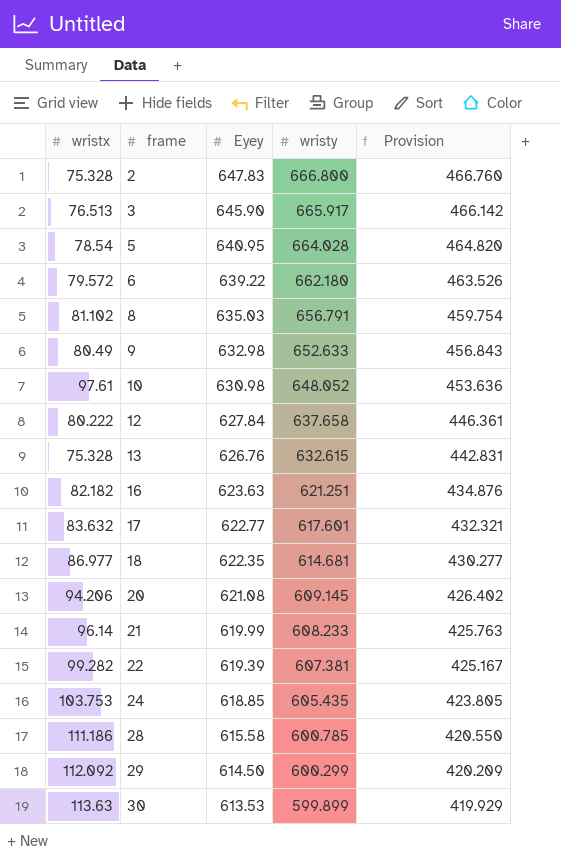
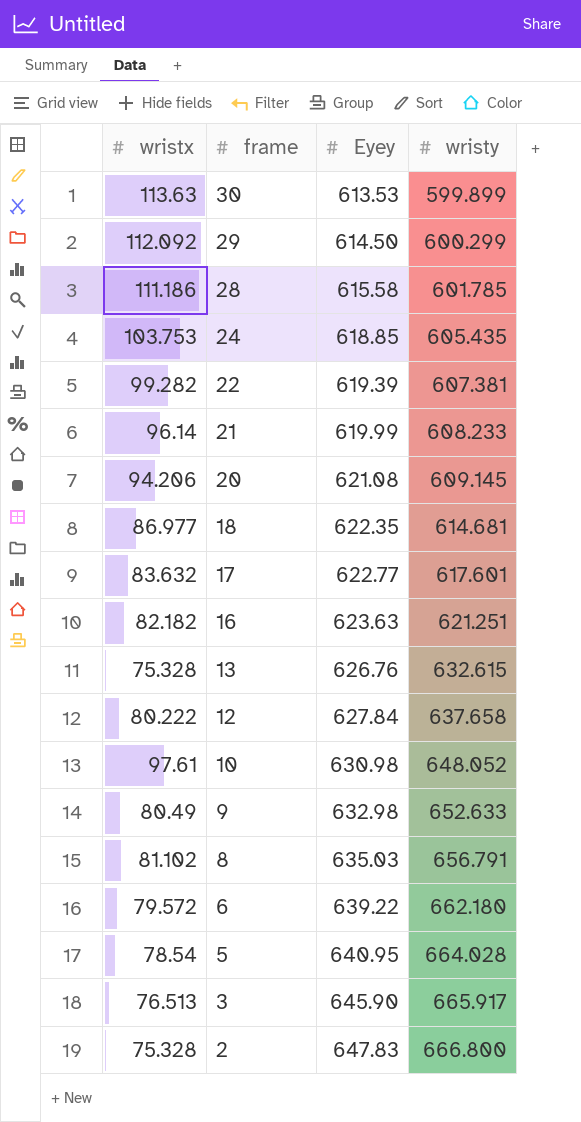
row order: frame ascending -> frame descending
column Provision | formula: [wristy] * 0.7 -> none
28 | wristy: 600.785 -> 601.785

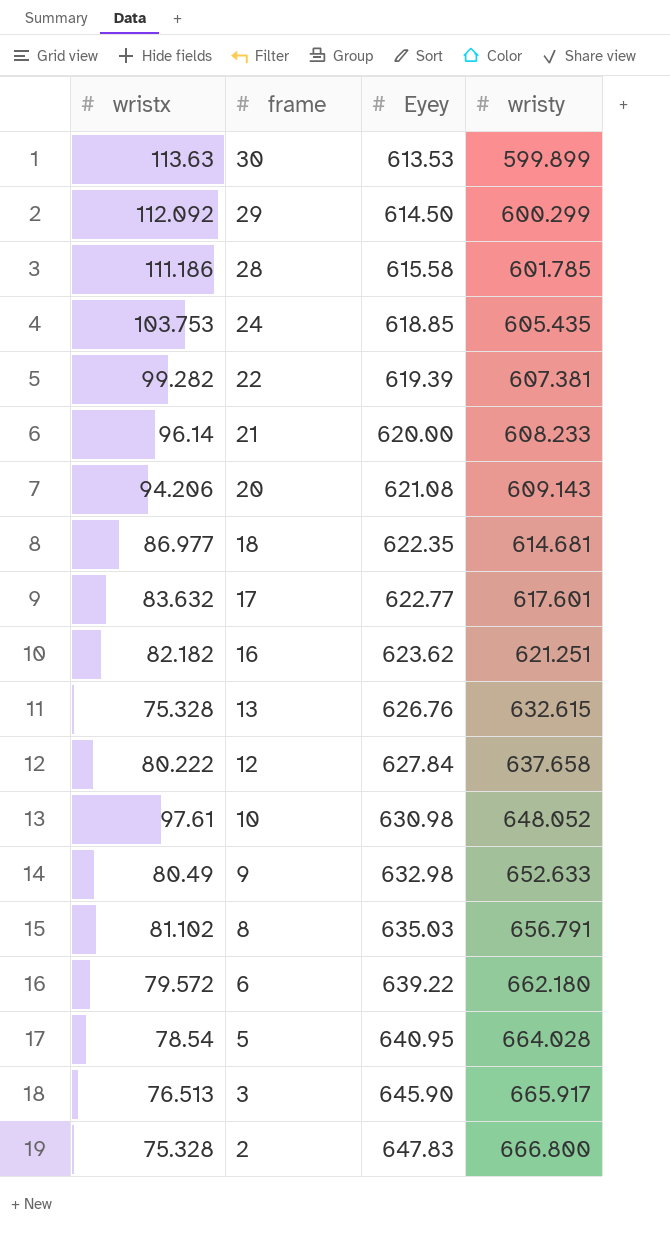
21 | Eyey: 619.99 -> 620.00
20 | wristy: 609.145 -> 609.143
16 | Eyey: 623.63 -> 623.62

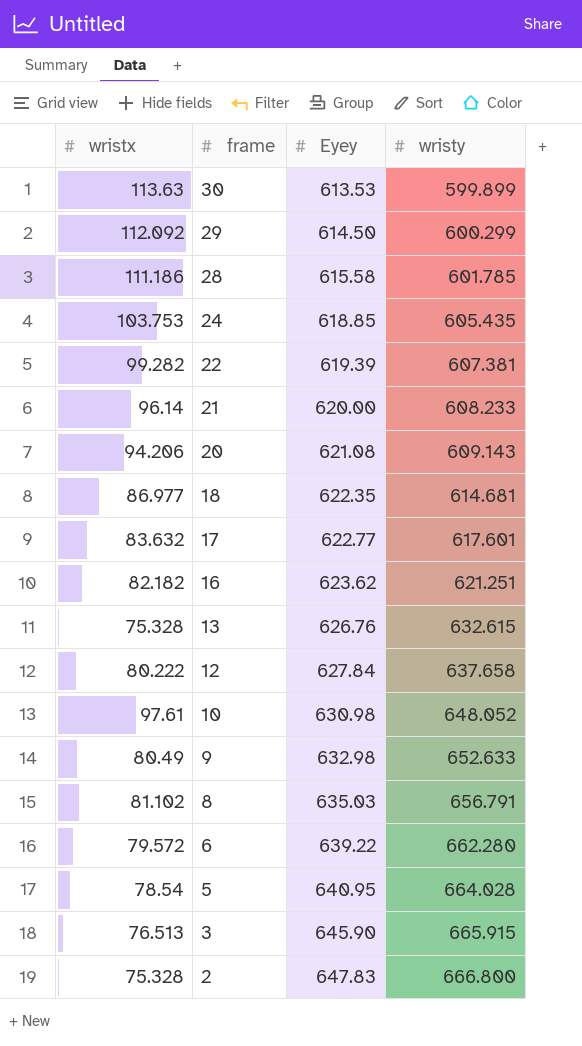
6 | wristy: 662.180 -> 662.280
3 | wristy: 665.917 -> 665.915

